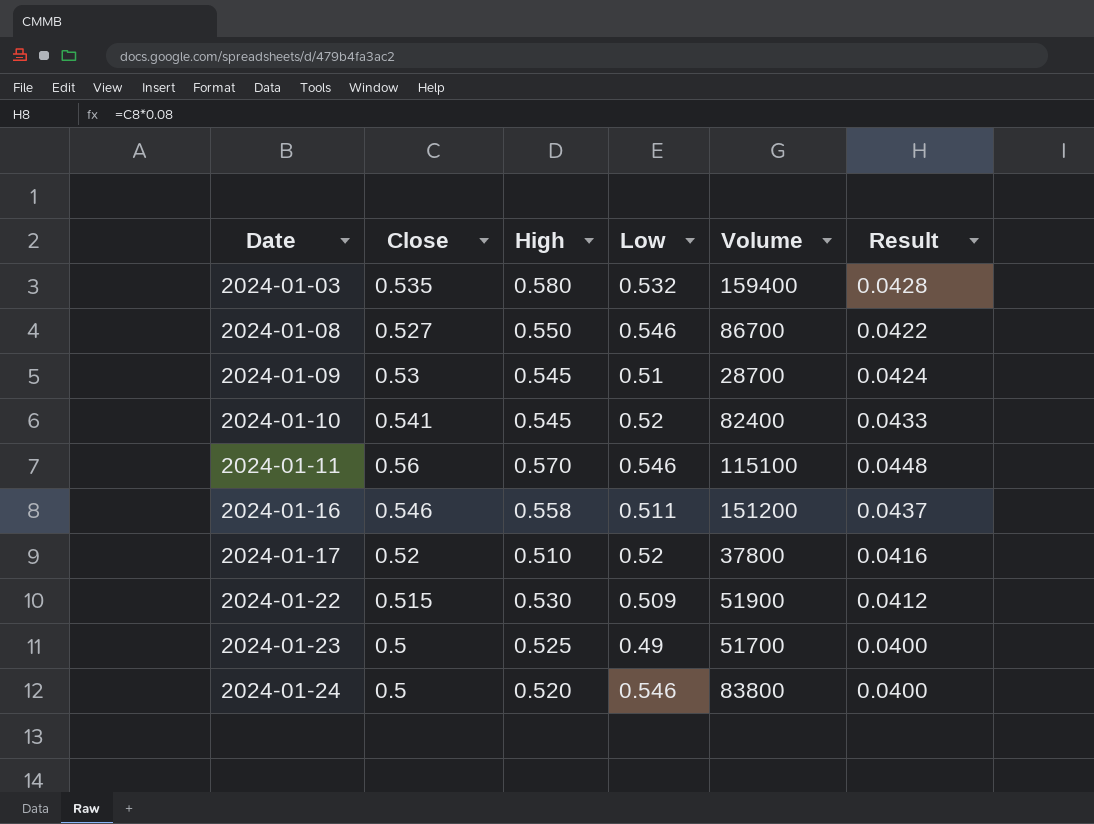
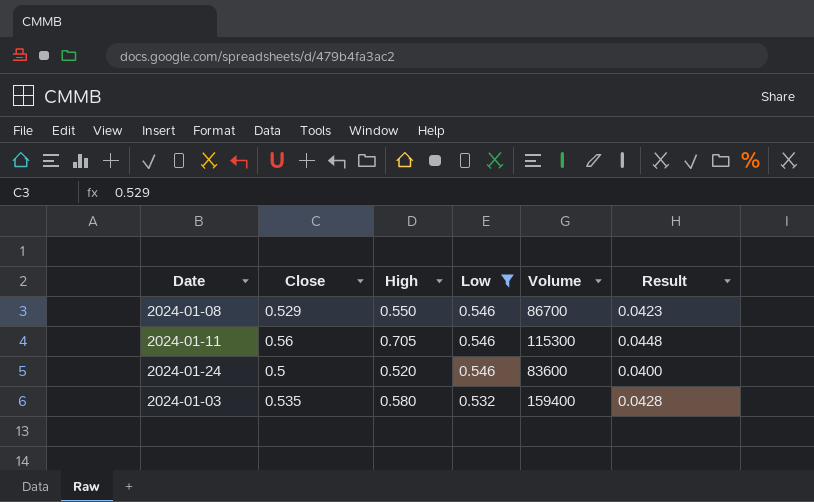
filter: none -> Low >= 0.532
row order: Date ascending -> Low descending
2024-01-08 | Close: 0.527 -> 0.529
2024-01-08 | Result: 0.0422 -> 0.0423
2024-01-11 | High: 0.570 -> 0.705
2024-01-11 | Volume: 115100 -> 115300
2024-01-24 | Volume: 83800 -> 83600

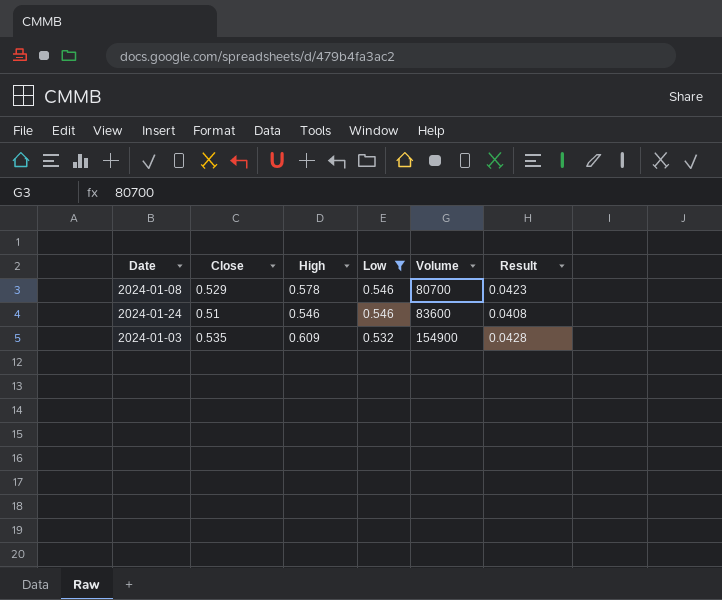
row 2024-01-11: 0.56 | 0.705 | 0.546 | 115300 | 0.0448 -> none
2024-01-08 | High: 0.550 -> 0.578
2024-01-08 | Volume: 86700 -> 80700
2024-01-24 | Close: 0.5 -> 0.51
2024-01-24 | High: 0.520 -> 0.546
2024-01-24 | Result: 0.0400 -> 0.0408
2024-01-03 | High: 0.580 -> 0.609
2024-01-03 | Volume: 159400 -> 154900

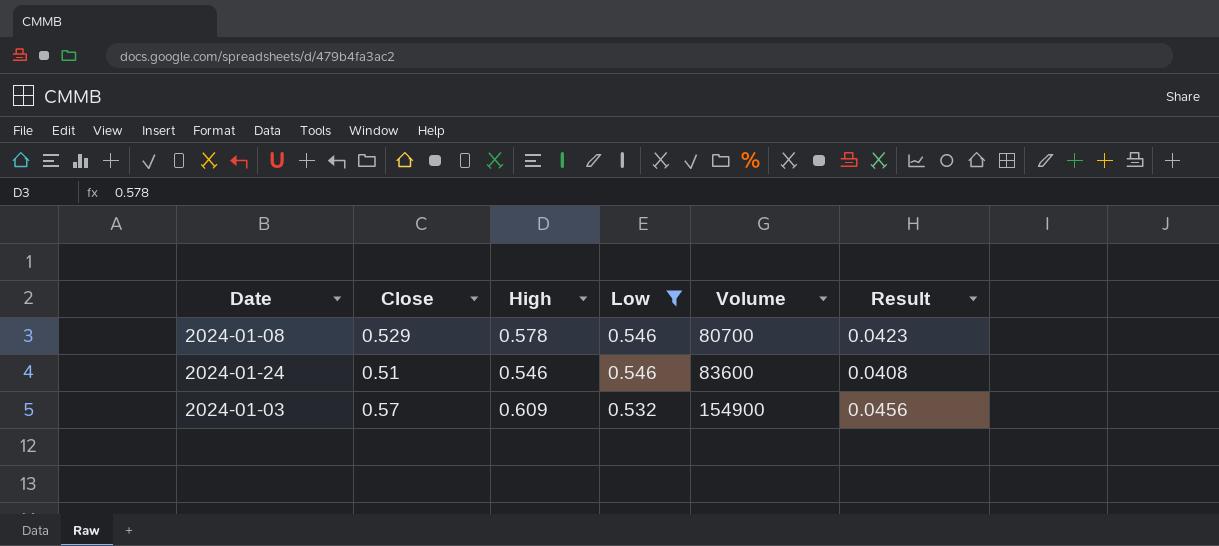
2024-01-03 | Close: 0.535 -> 0.57
2024-01-03 | Result: 0.0428 -> 0.0456

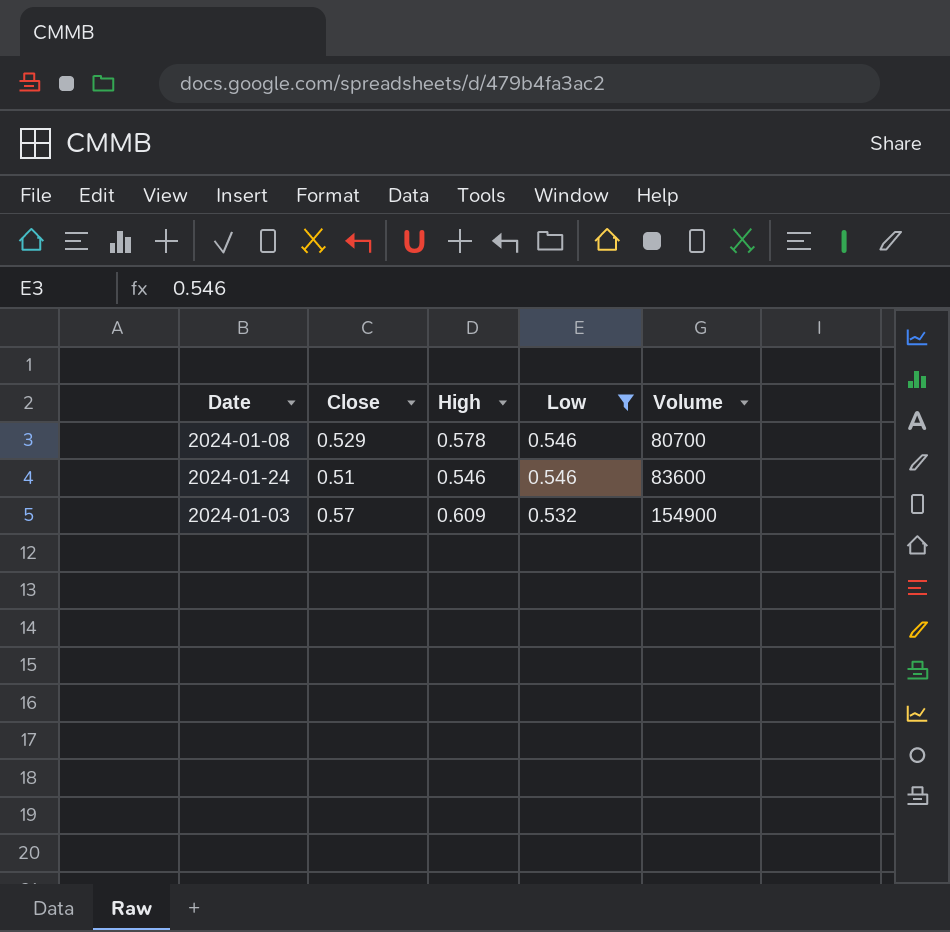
column Result | formula: [Close] * 0.08 -> none

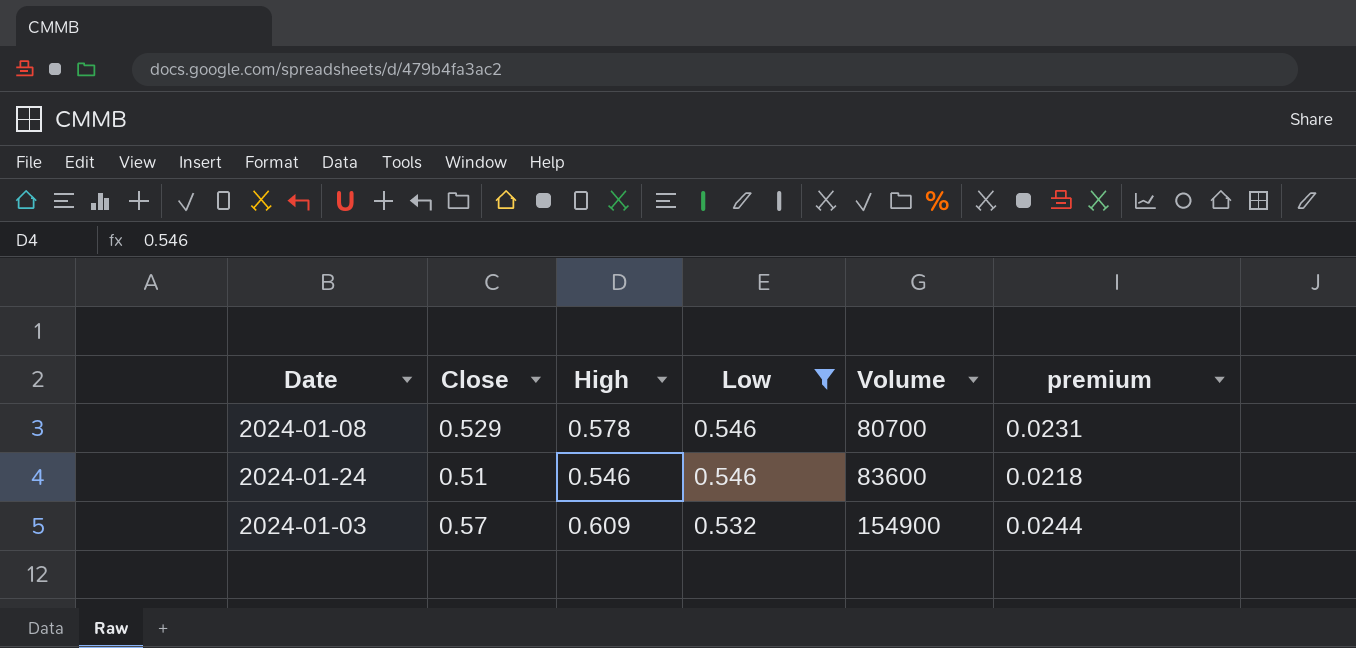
column premium | formula: none -> [High] * 0.04

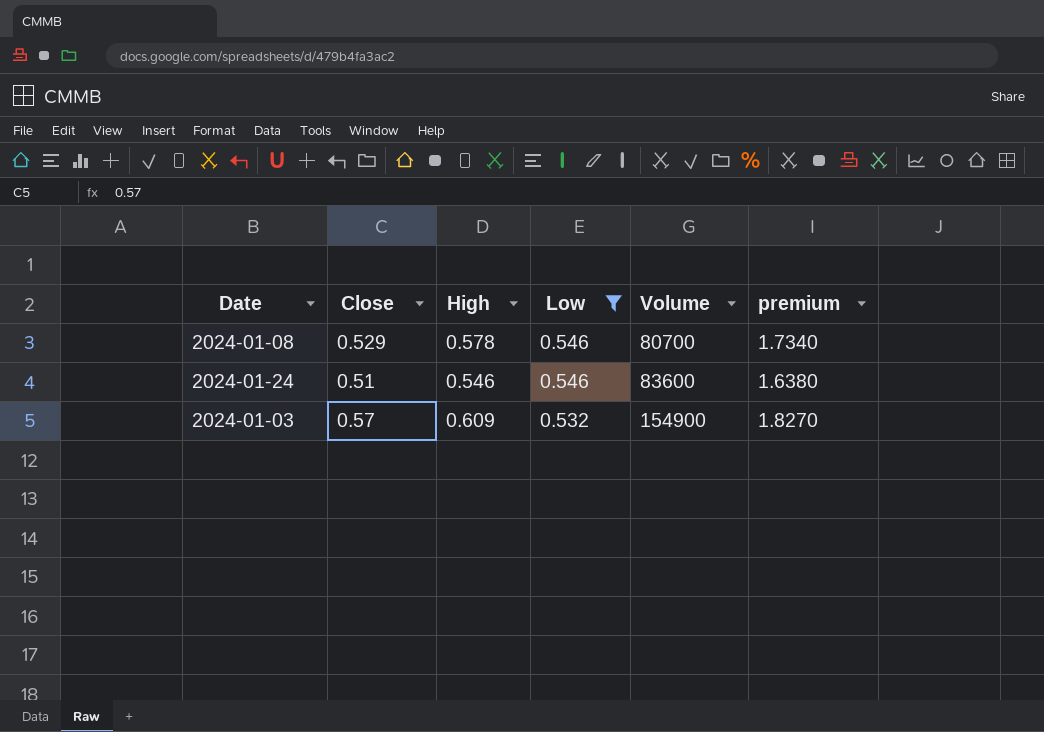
column premium | formula: [High] * 0.04 -> [High] * 3

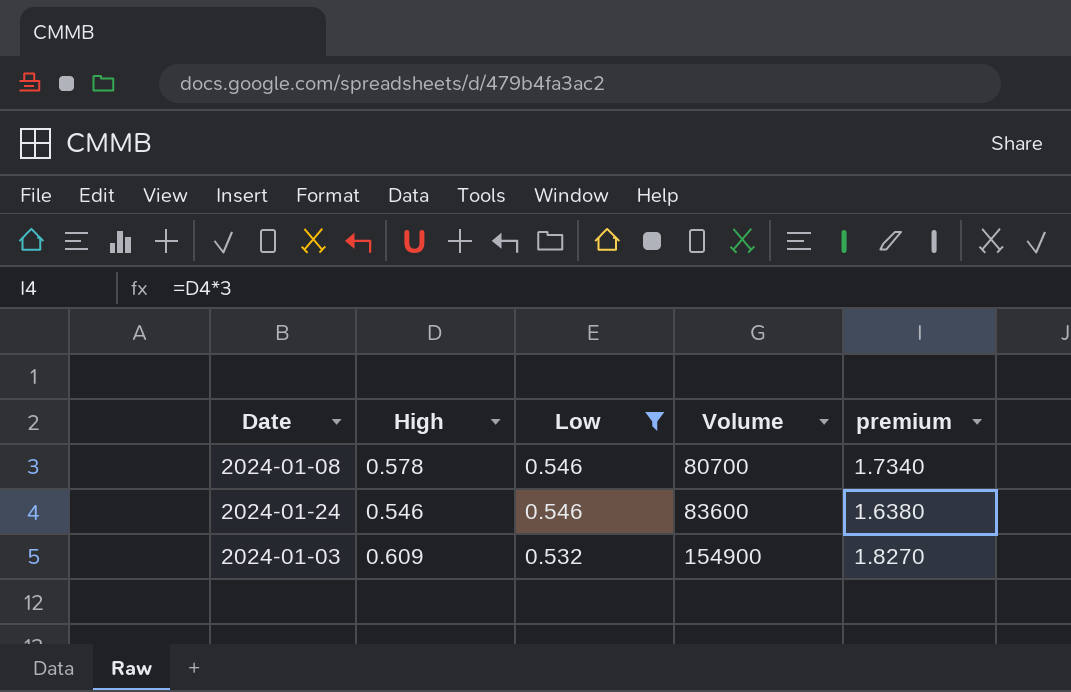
column Close | position: 2 -> none

